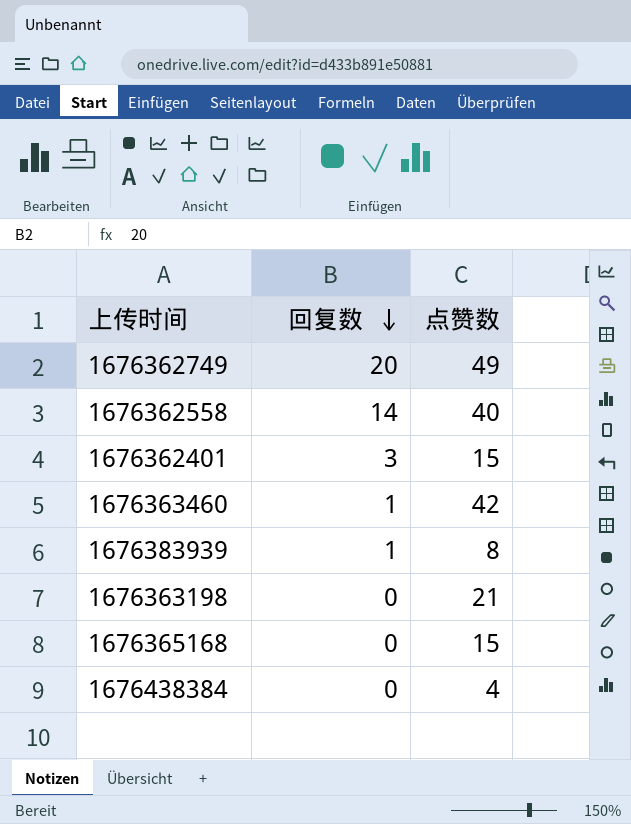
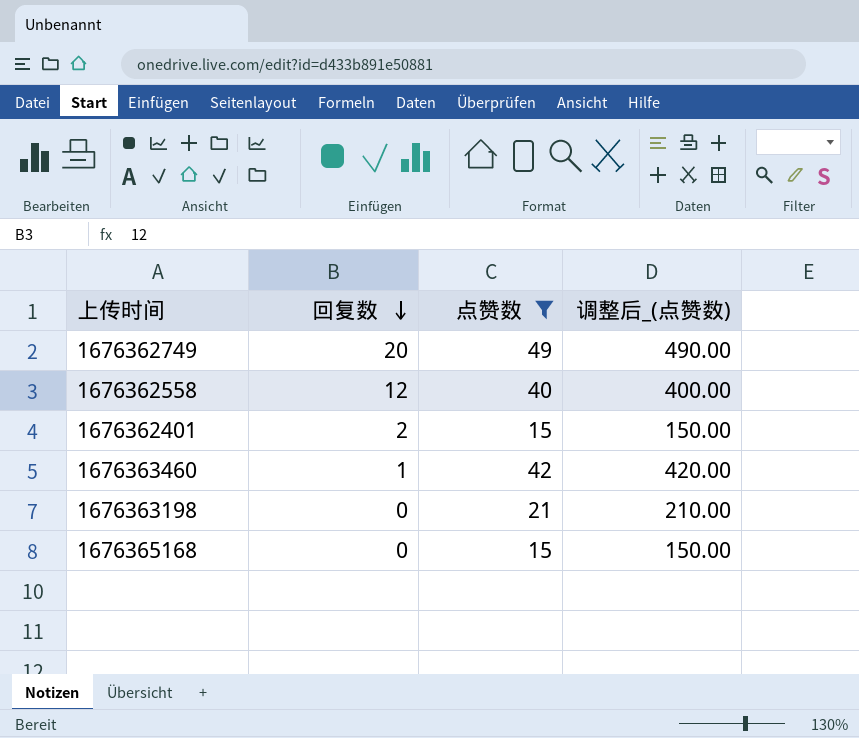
filter: none -> 点赞数 >= 15
column 调整后_(点赞数) | formula: none -> [点赞数] * 10
1676362558 | 回复数: 14 -> 12
1676362401 | 回复数: 3 -> 2

